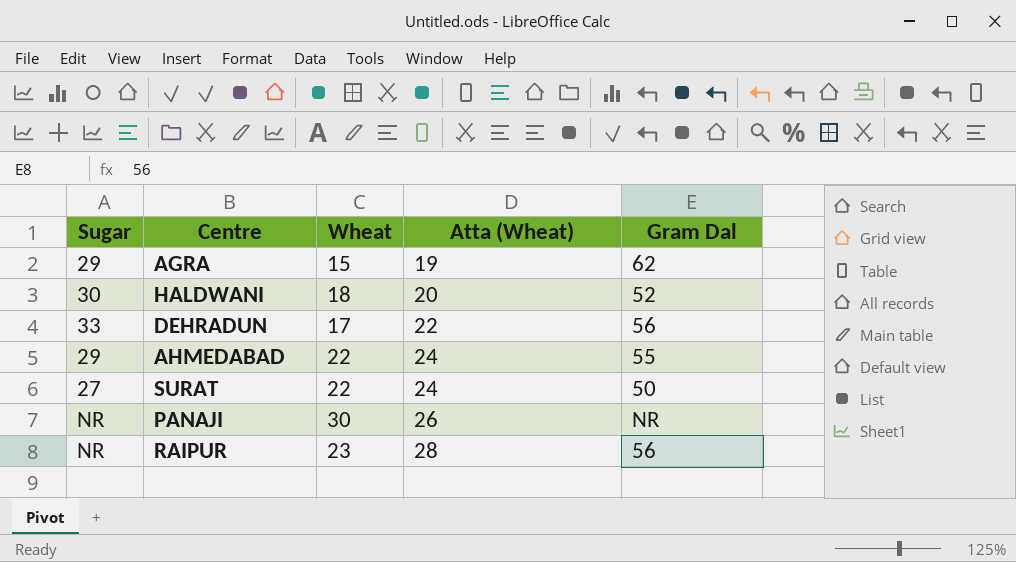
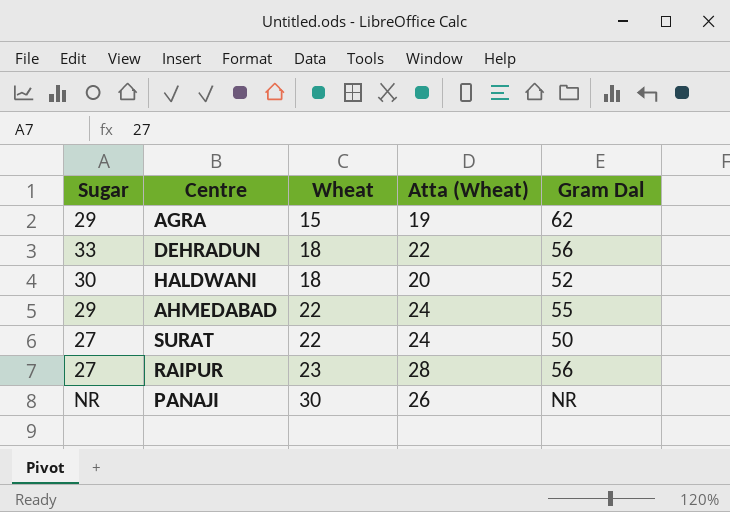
row order: Atta (Wheat) ascending -> Wheat ascending
DEHRADUN | Wheat: 17 -> 18
RAIPUR | Sugar: NR -> 27

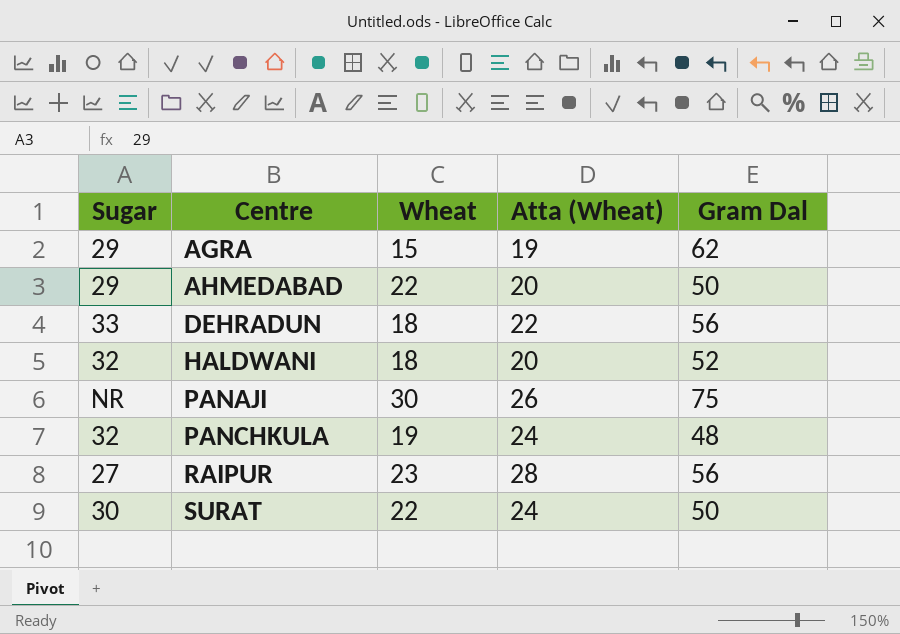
row order: Wheat ascending -> Centre ascending
AHMEDABAD | Atta (Wheat): 24 -> 20
AHMEDABAD | Gram Dal: 55 -> 50
HALDWANI | Sugar: 30 -> 32
PANAJI | Gram Dal: NR -> 75
row PANCHKULA: none -> 32 | 19 | 24 | 48
SURAT | Sugar: 27 -> 30

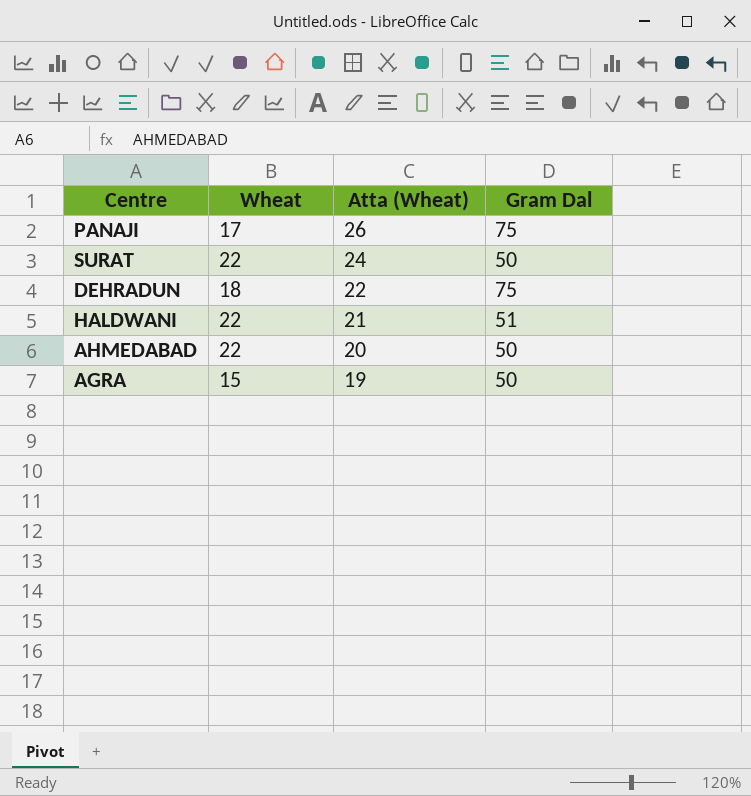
row order: Centre ascending -> Atta (Wheat) descending
column Sugar | position: 1 -> none
row PANCHKULA: 32 | 19 | 24 | 48 -> none
row RAIPUR: 27 | 23 | 28 | 56 -> none
PANAJI | Wheat: 30 -> 17
DEHRADUN | Gram Dal: 56 -> 75
HALDWANI | Wheat: 18 -> 22
HALDWANI | Atta (Wheat): 20 -> 21
HALDWANI | Gram Dal: 52 -> 51
AGRA | Gram Dal: 62 -> 50

